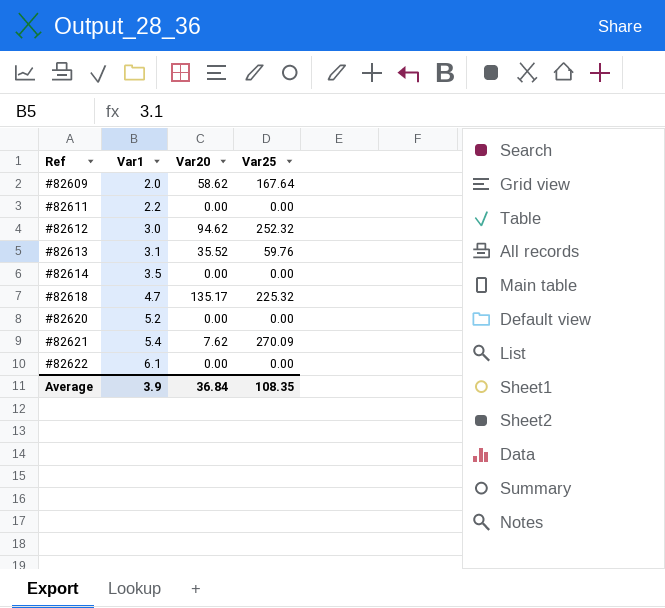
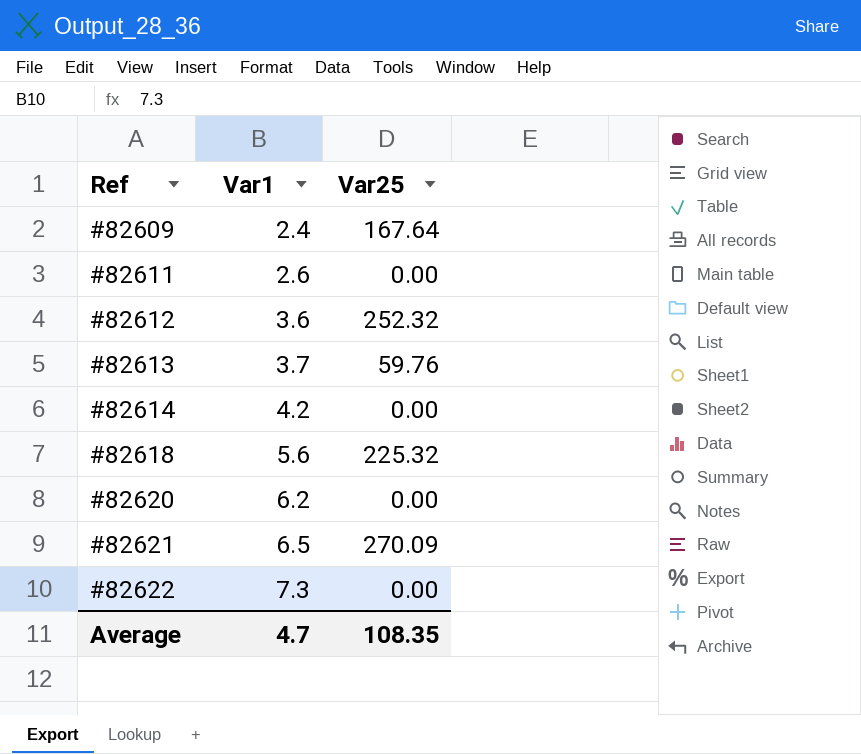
column Var20 | position: 3 -> none
#82609 | Var1: 2.0 -> 2.4
#82611 | Var1: 2.2 -> 2.6
#82612 | Var1: 3.0 -> 3.6
#82613 | Var1: 3.1 -> 3.7
#82614 | Var1: 3.5 -> 4.2
#82618 | Var1: 4.7 -> 5.6
#82620 | Var1: 5.2 -> 6.2
#82621 | Var1: 5.4 -> 6.5
#82622 | Var1: 6.1 -> 7.3
Average | Var1: 3.9 -> 4.7

